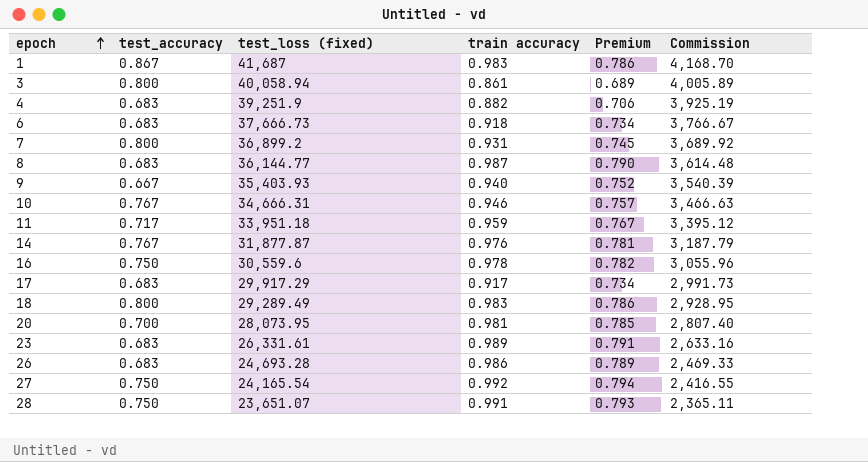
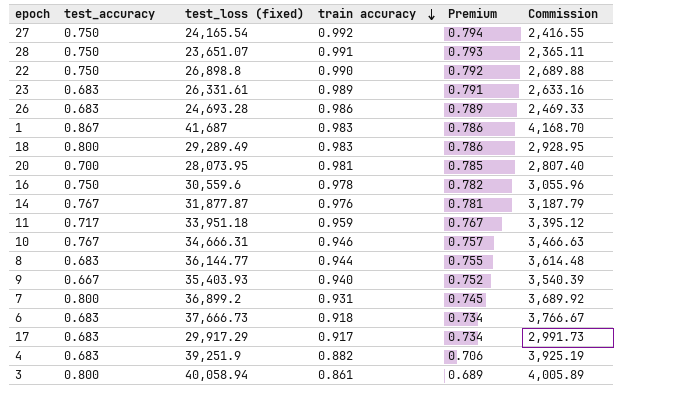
row order: epoch ascending -> train accuracy descending
row 22: none -> 0.750 | 26,898.8 | 0.990 | 0.792 | 2,689.88
8 | train accuracy: 0.987 -> 0.944
8 | Premium: 0.790 -> 0.755

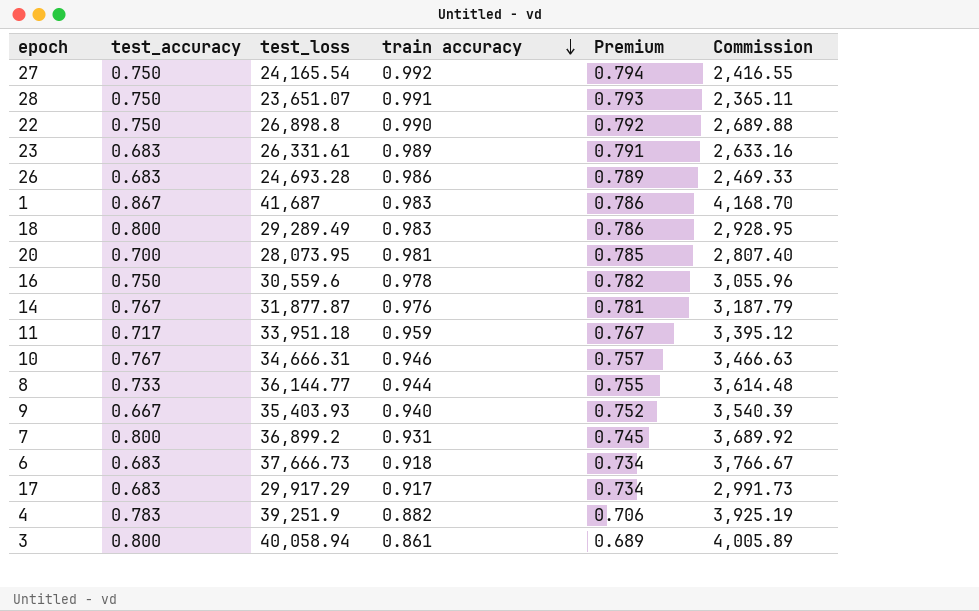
column name: test_loss (fixed) -> test_loss
8 | test_accuracy: 0.683 -> 0.733
4 | test_accuracy: 0.683 -> 0.783

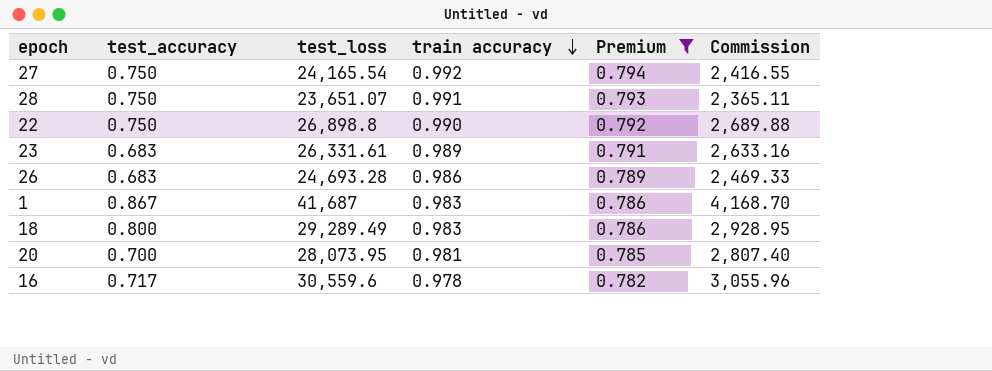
filter: none -> Premium >= 0.782
16 | test_accuracy: 0.750 -> 0.717

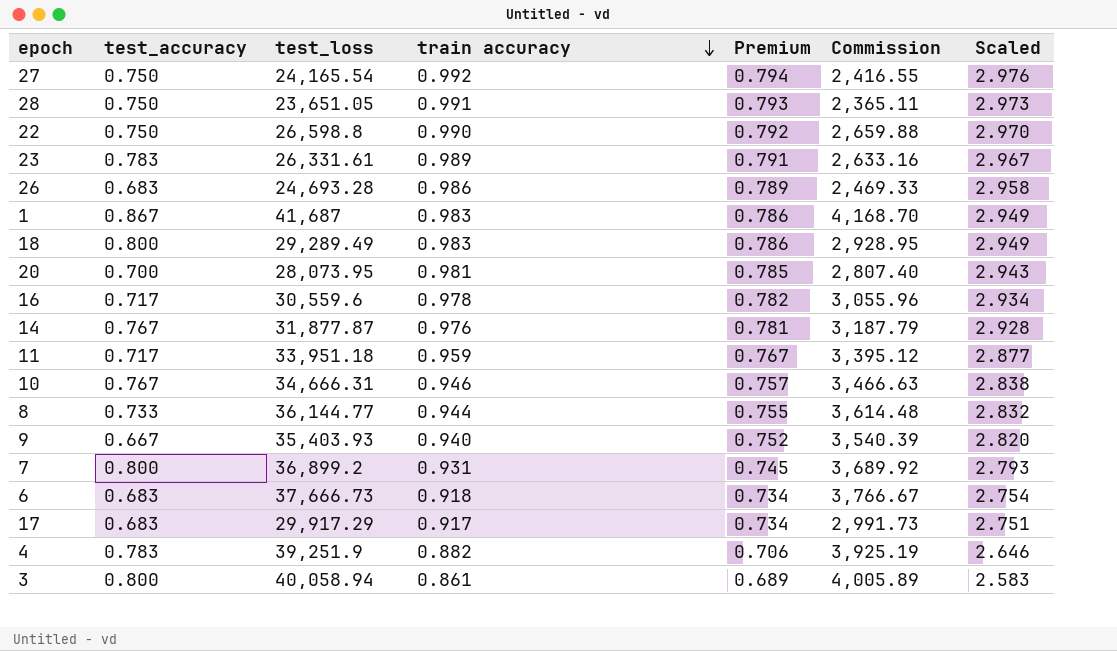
filter: Premium >= 0.782 -> none
column Scaled | formula: none -> [train accuracy] * 3
28 | test_loss: 23,651.07 -> 23,651.05
22 | test_loss: 26,898.8 -> 26,598.8
22 | Commission: 2,689.88 -> 2,659.88
23 | test_accuracy: 0.683 -> 0.783

